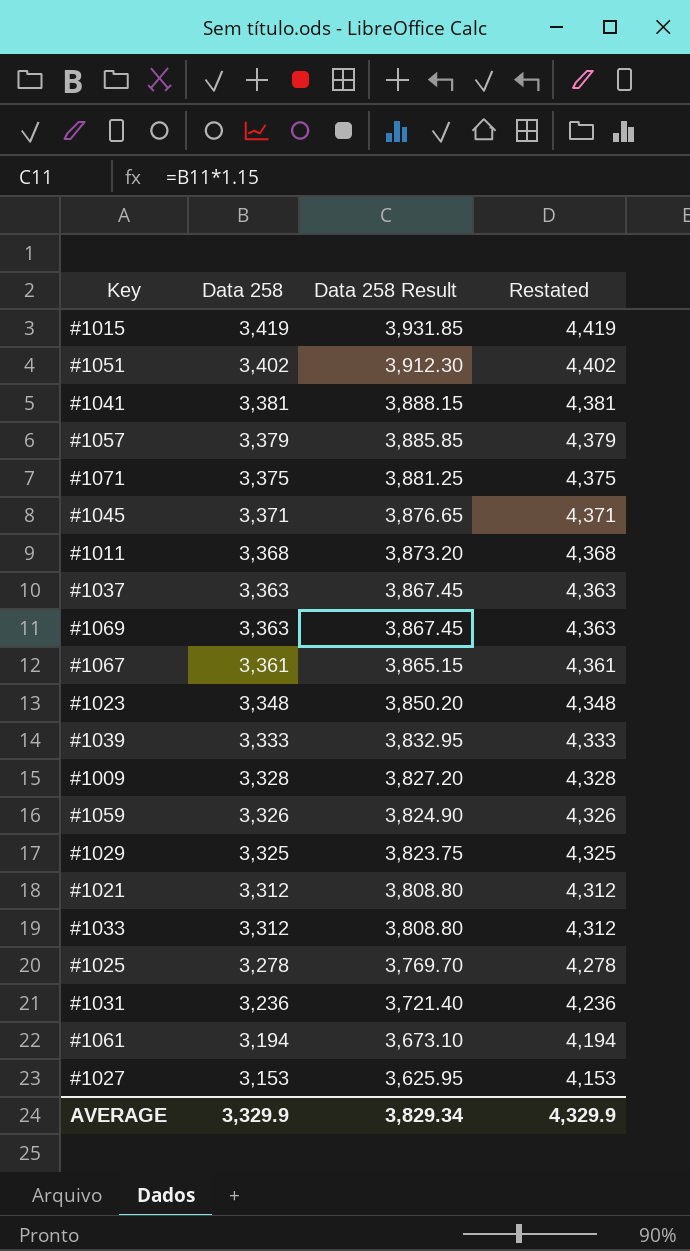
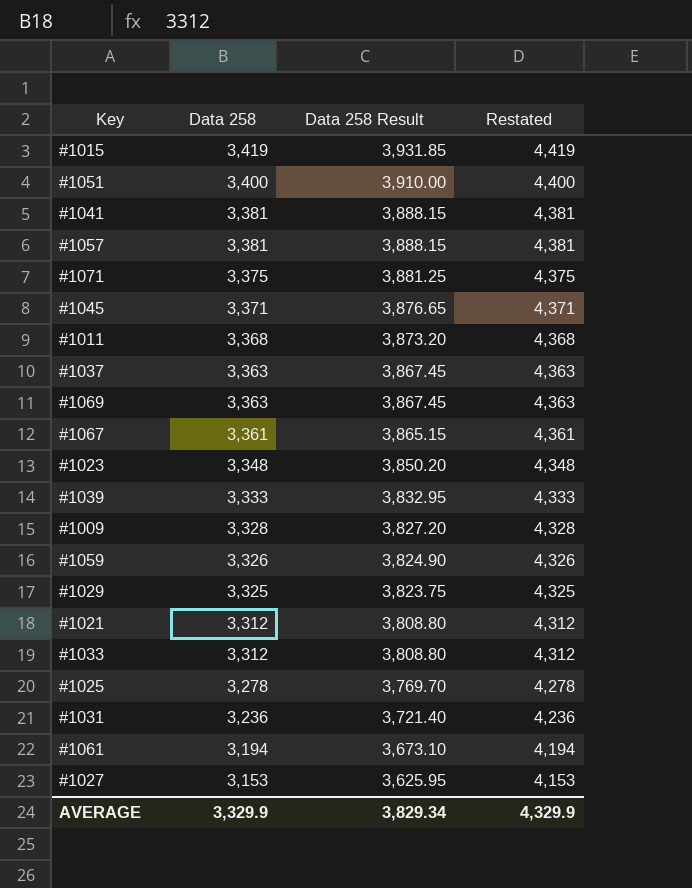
#1051 | Data 258: 3,402 -> 3,400
#1051 | Data 258 Result: 3,912.30 -> 3,910.00
#1051 | Restated: 4,402 -> 4,400
#1057 | Data 258: 3,379 -> 3,381
#1057 | Data 258 Result: 3,885.85 -> 3,888.15
#1057 | Restated: 4,379 -> 4,381

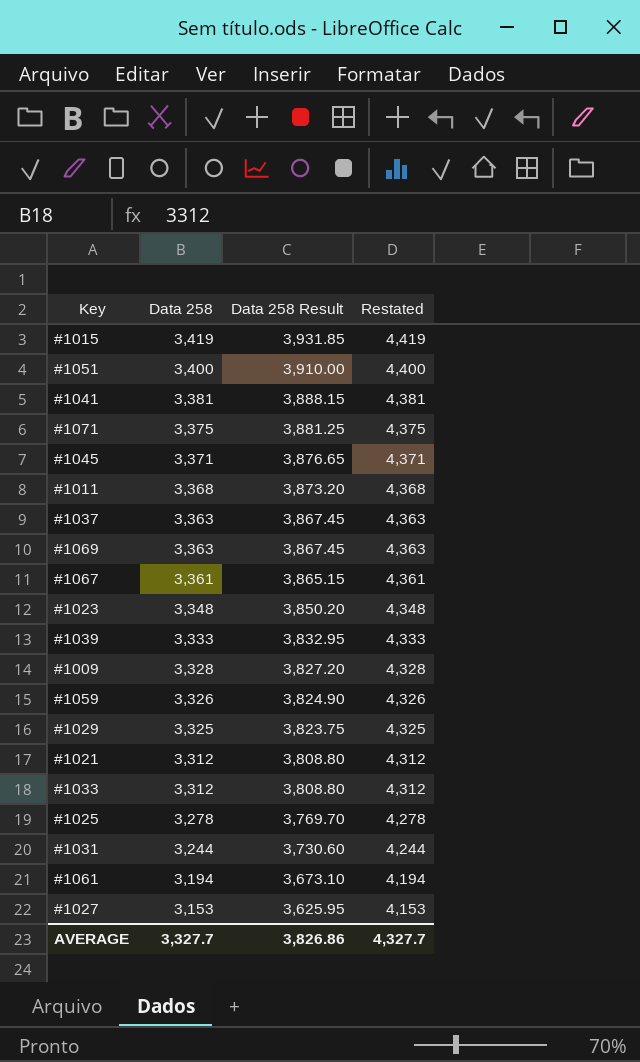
row #1057: 3,381 | 3,888.15 | 4,381 -> none
#1031 | Data 258: 3,236 -> 3,244
#1031 | Data 258 Result: 3,721.40 -> 3,730.60
#1031 | Restated: 4,236 -> 4,244
AVERAGE | Data 258: 3,329.9 -> 3,327.7
AVERAGE | Data 258 Result: 3,829.34 -> 3,826.86
AVERAGE | Restated: 4,329.9 -> 4,327.7

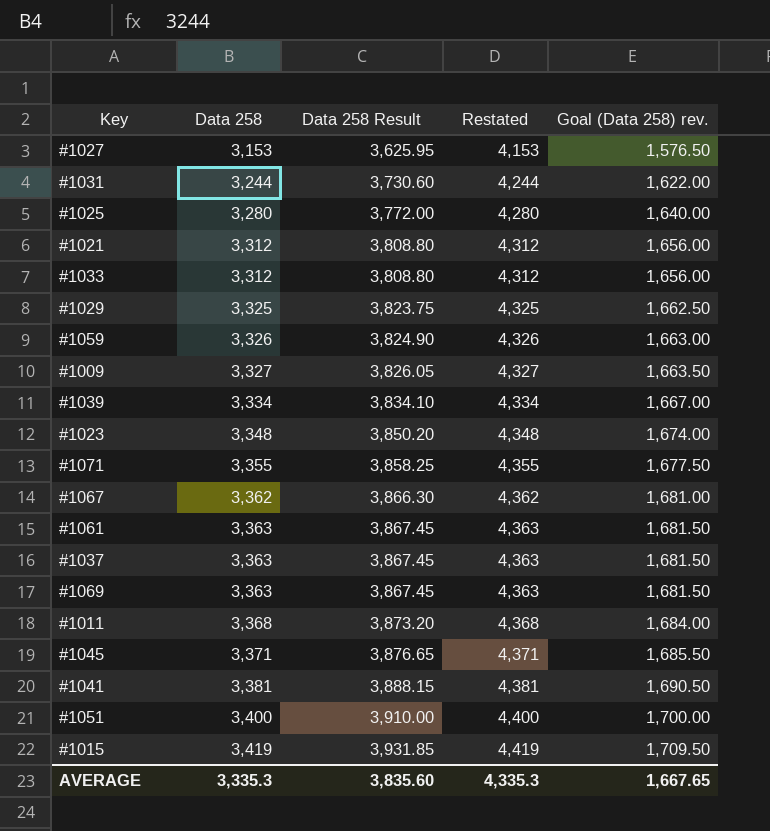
row order: Data 258 descending -> Data 258 ascending
column Goal (Data 258) rev. | formula: none -> [Data 258] * 0.5
#1025 | Data 258: 3,278 -> 3,280
#1025 | Data 258 Result: 3,769.70 -> 3,772.00
#1025 | Restated: 4,278 -> 4,280
#1009 | Data 258: 3,328 -> 3,327
#1009 | Data 258 Result: 3,827.20 -> 3,826.05
#1009 | Restated: 4,328 -> 4,327
#1039 | Data 258: 3,333 -> 3,334
#1039 | Data 258 Result: 3,832.95 -> 3,834.10
#1039 | Restated: 4,333 -> 4,334
#1071 | Data 258: 3,375 -> 3,355
#1071 | Data 258 Result: 3,881.25 -> 3,858.25
#1071 | Restated: 4,375 -> 4,355
#1067 | Data 258: 3,361 -> 3,362
#1067 | Data 258 Result: 3,865.15 -> 3,866.30
#1067 | Restated: 4,361 -> 4,362
#1061 | Data 258: 3,194 -> 3,363
#1061 | Data 258 Result: 3,673.10 -> 3,867.45
#1061 | Restated: 4,194 -> 4,363
AVERAGE | Data 258: 3,327.7 -> 3,335.3
AVERAGE | Data 258 Result: 3,826.86 -> 3,835.60
AVERAGE | Restated: 4,327.7 -> 4,335.3

